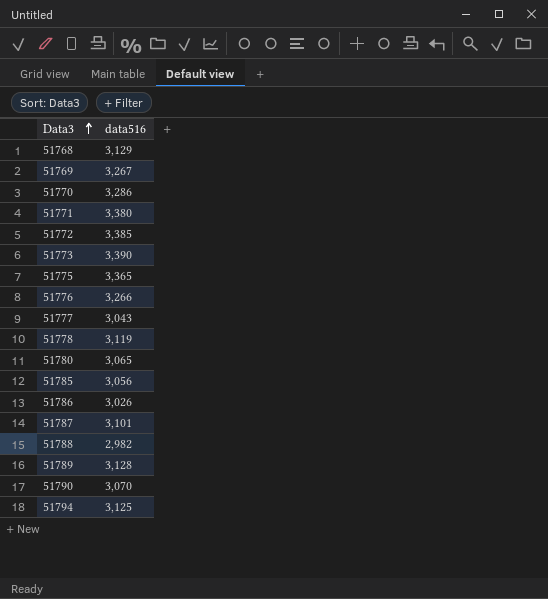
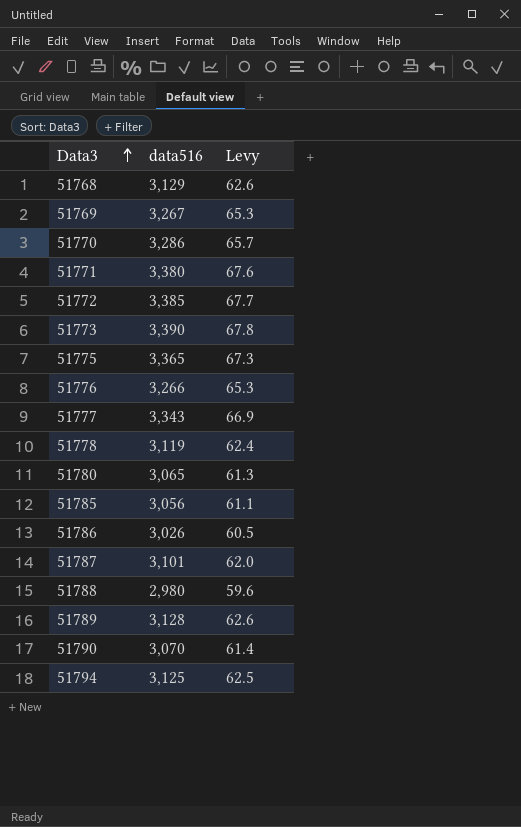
column Levy | formula: none -> [data516] * 0.02
51777 | data516: 3,043 -> 3,343
51788 | data516: 2,982 -> 2,980

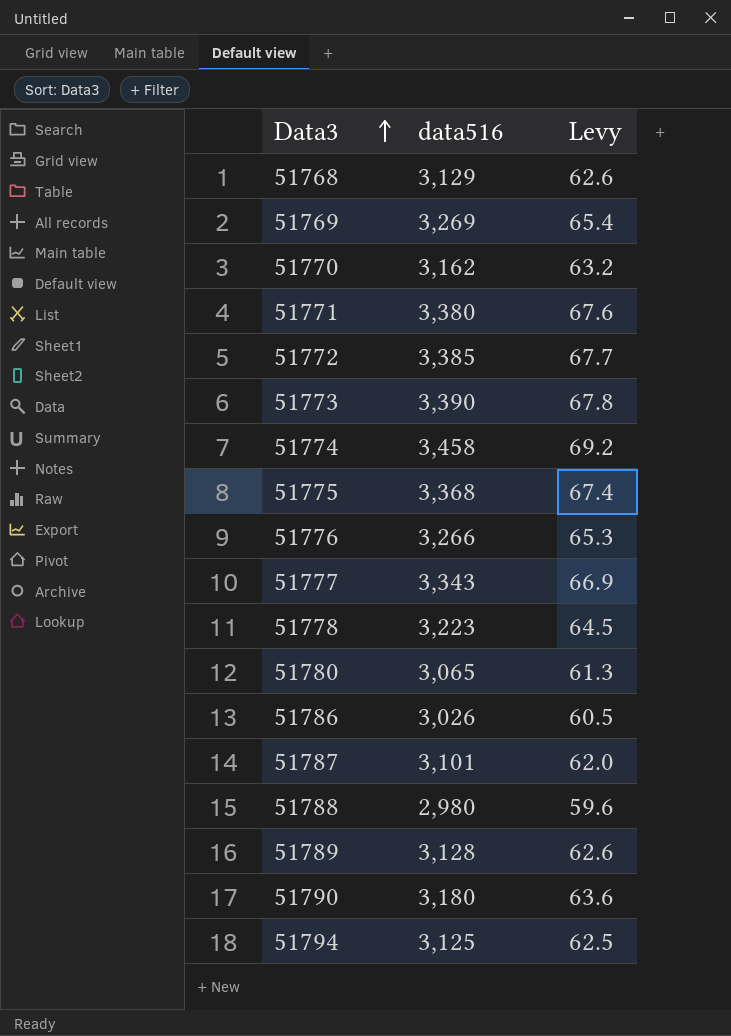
row 51785: 3,056 | 61.1 -> none
51769 | data516: 3,267 -> 3,269
51769 | Levy: 65.3 -> 65.4
51770 | data516: 3,286 -> 3,162
51770 | Levy: 65.7 -> 63.2
row 51774: none -> 3,458 | 69.2
51775 | data516: 3,365 -> 3,368
51775 | Levy: 67.3 -> 67.4
51778 | data516: 3,119 -> 3,223
51778 | Levy: 62.4 -> 64.5
51790 | data516: 3,070 -> 3,180
51790 | Levy: 61.4 -> 63.6

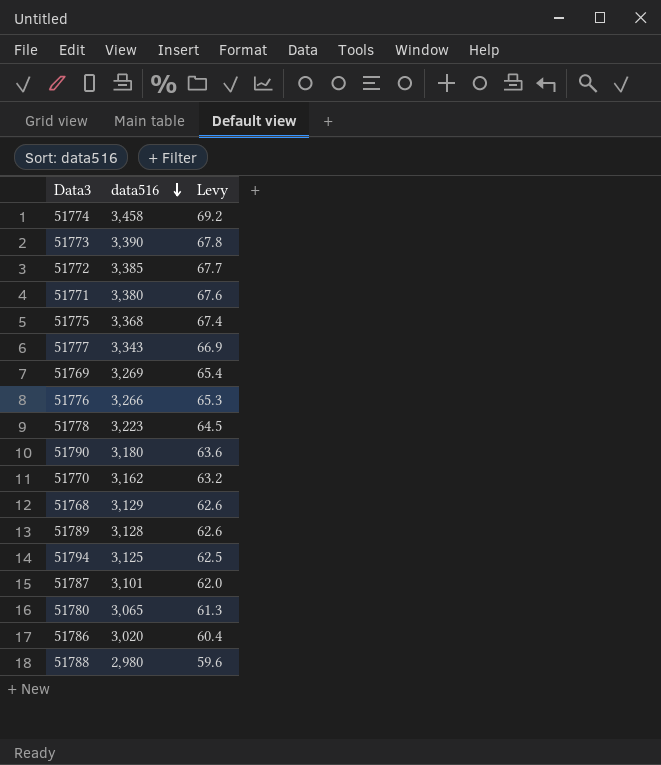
row order: Data3 ascending -> data516 descending
51786 | data516: 3,026 -> 3,020
51786 | Levy: 60.5 -> 60.4

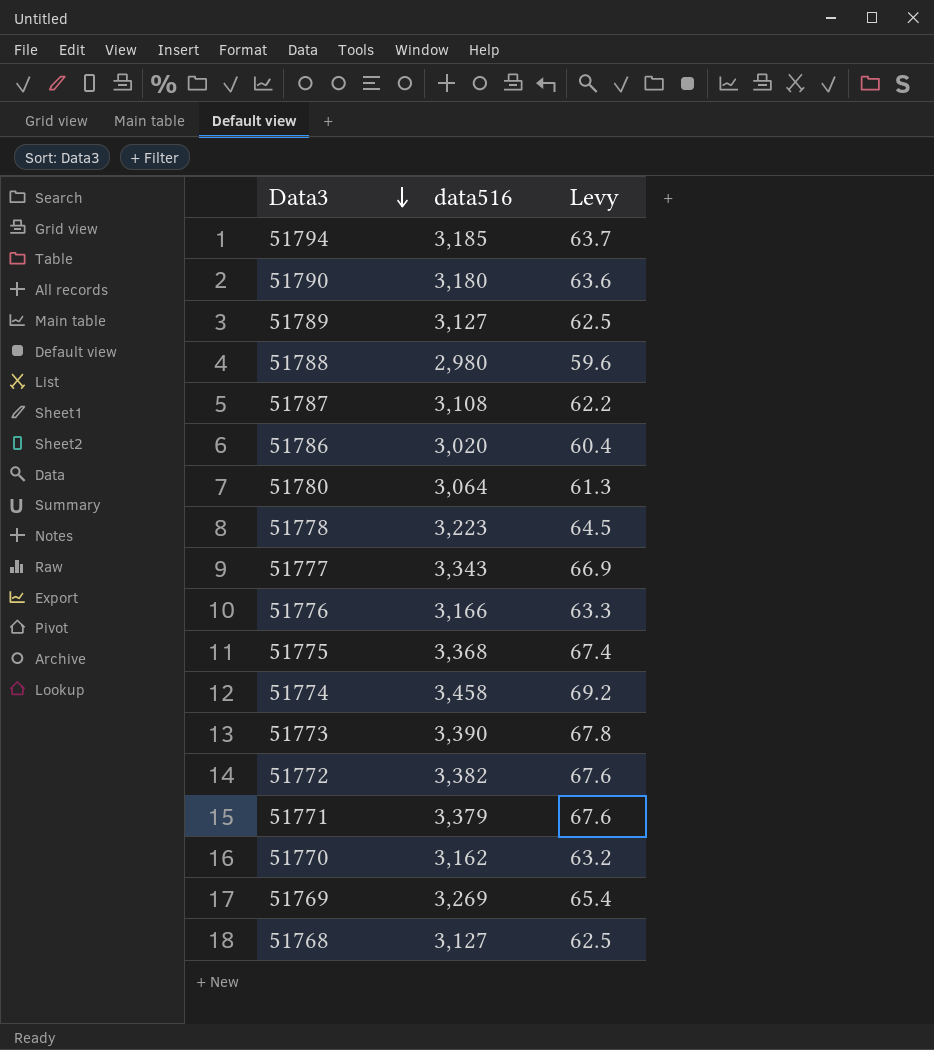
row order: data516 descending -> Data3 descending
51794 | data516: 3,125 -> 3,185
51794 | Levy: 62.5 -> 63.7
51789 | data516: 3,128 -> 3,127
51789 | Levy: 62.6 -> 62.5
51787 | data516: 3,101 -> 3,108
51787 | Levy: 62.0 -> 62.2
51780 | data516: 3,065 -> 3,064
51776 | data516: 3,266 -> 3,166
51776 | Levy: 65.3 -> 63.3
51772 | data516: 3,385 -> 3,382
51772 | Levy: 67.7 -> 67.6
51771 | data516: 3,380 -> 3,379
51768 | data516: 3,129 -> 3,127
51768 | Levy: 62.6 -> 62.5

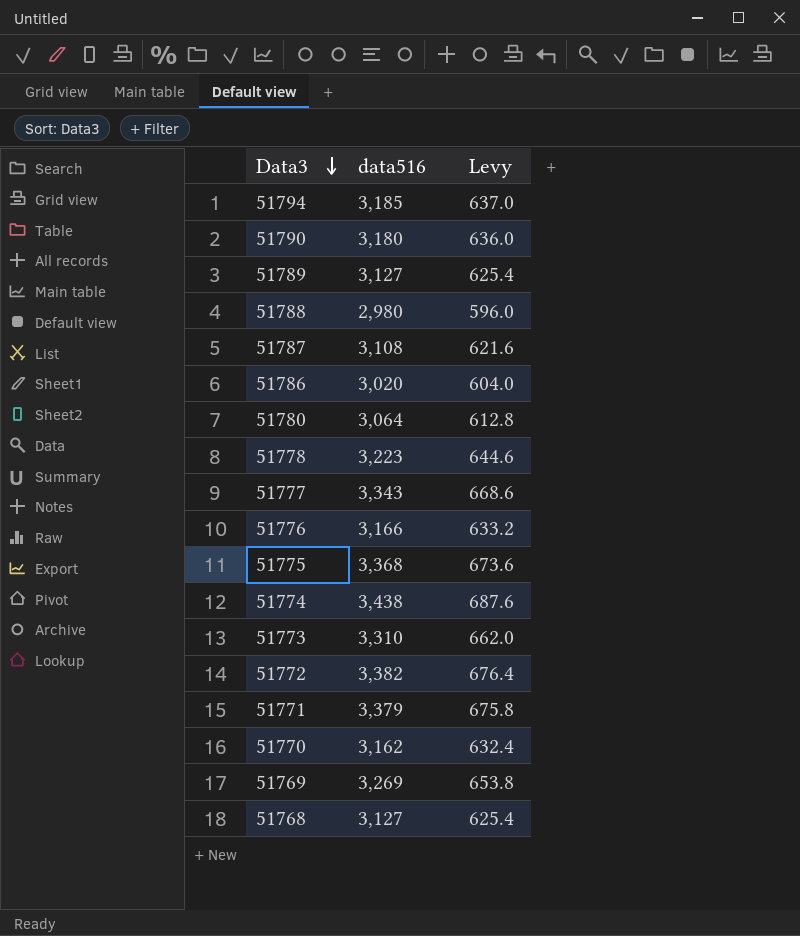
column Levy | formula: [data516] * 0.02 -> [data516] * 0.2
51774 | data516: 3,458 -> 3,438
51773 | data516: 3,390 -> 3,310

